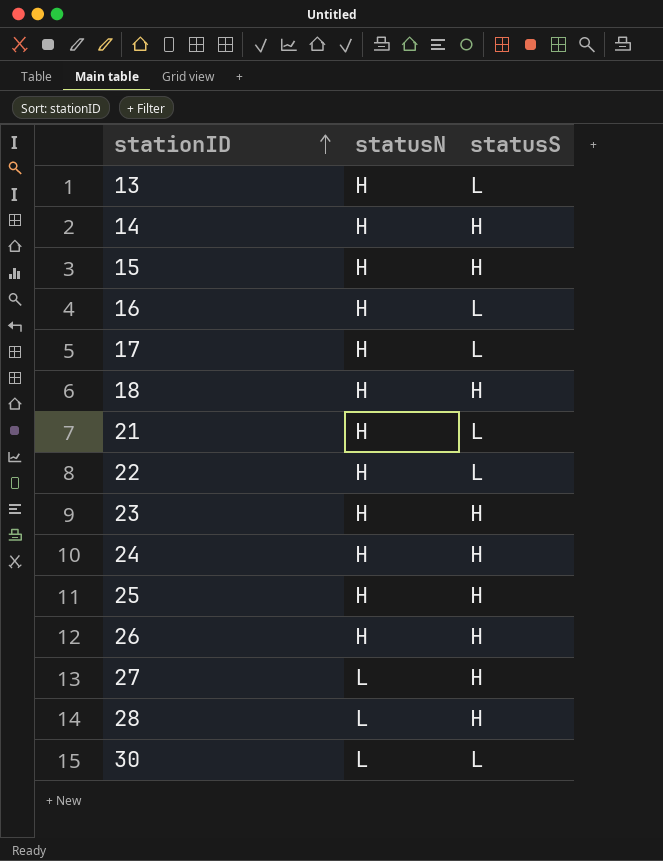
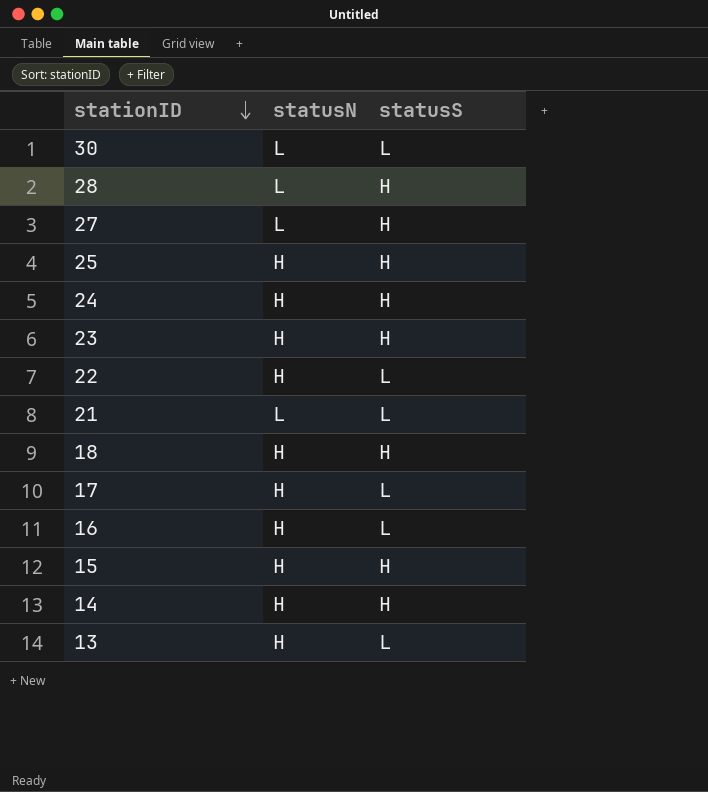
row order: stationID ascending -> stationID descending
row 26: H | H -> none
21 | statusN: H -> L

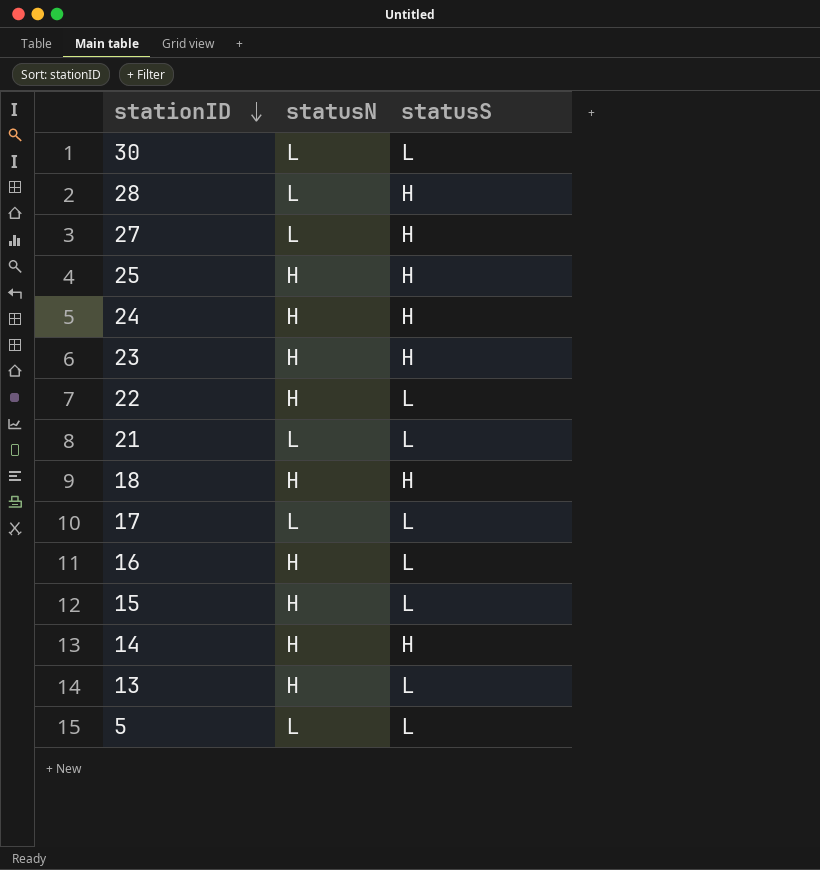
17 | statusN: H -> L
15 | statusS: H -> L
row 5: none -> L | L

